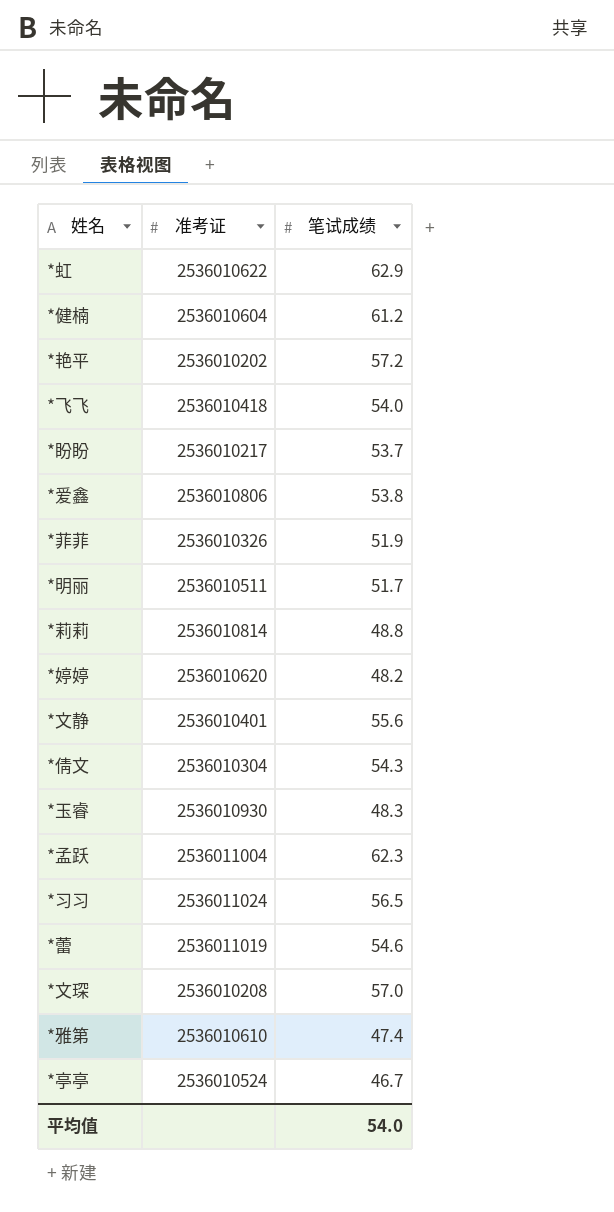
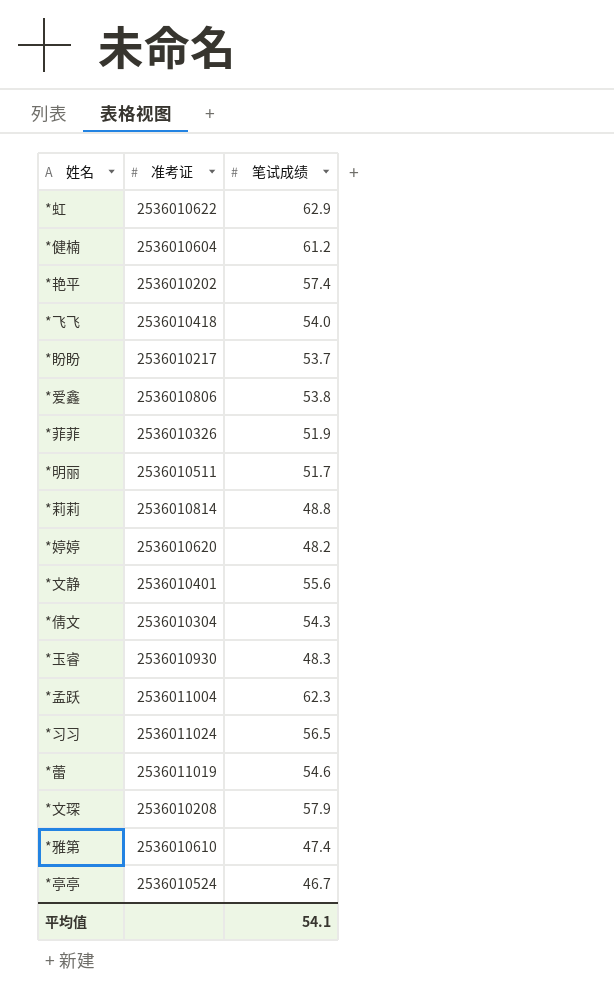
*艳平 | 笔试成绩: 57.2 -> 57.4
*文琛 | 笔试成绩: 57.0 -> 57.9
平均值 | 笔试成绩: 54.0 -> 54.1

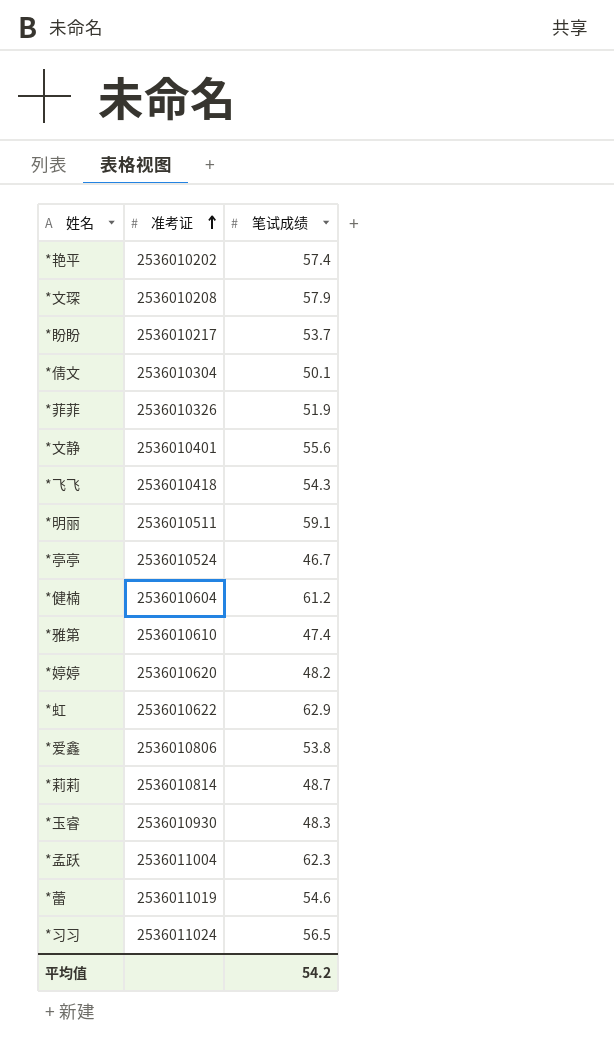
row order: none -> 准考证 ascending
*倩文 | 笔试成绩: 54.3 -> 50.1
*飞飞 | 笔试成绩: 54.0 -> 54.3
*明丽 | 笔试成绩: 51.7 -> 59.1
*莉莉 | 笔试成绩: 48.8 -> 48.7
平均值 | 笔试成绩: 54.1 -> 54.2

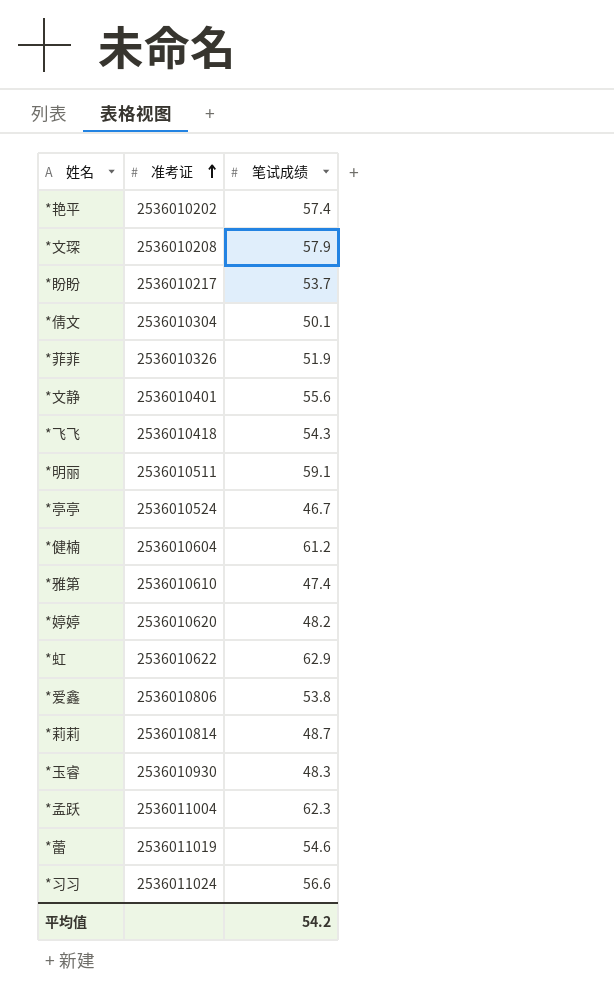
*习习 | 笔试成绩: 56.5 -> 56.6

